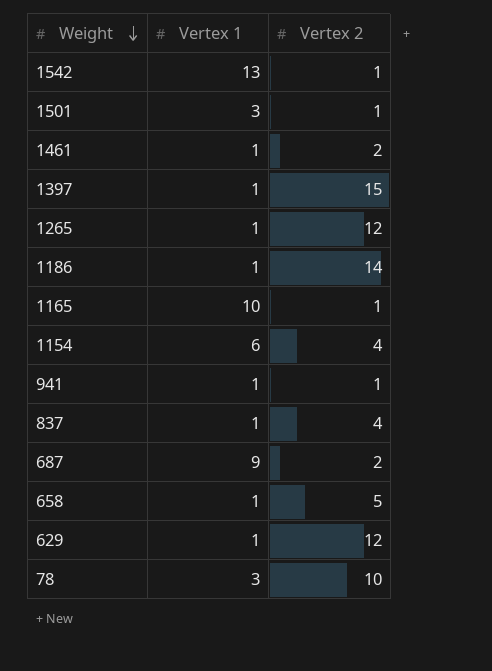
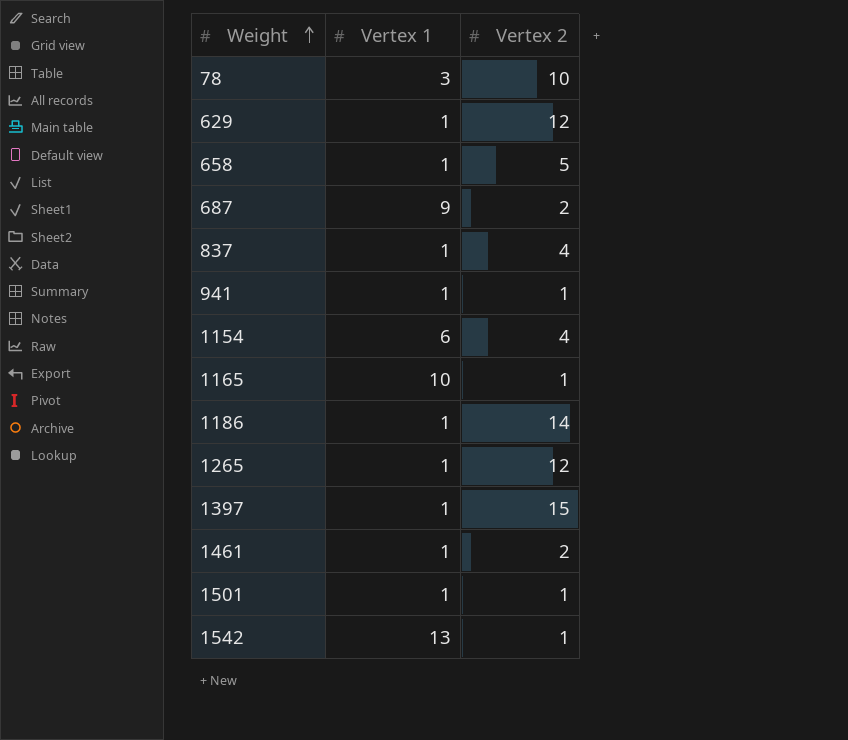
row order: Weight descending -> Weight ascending
1501 | Vertex 1: 3 -> 1

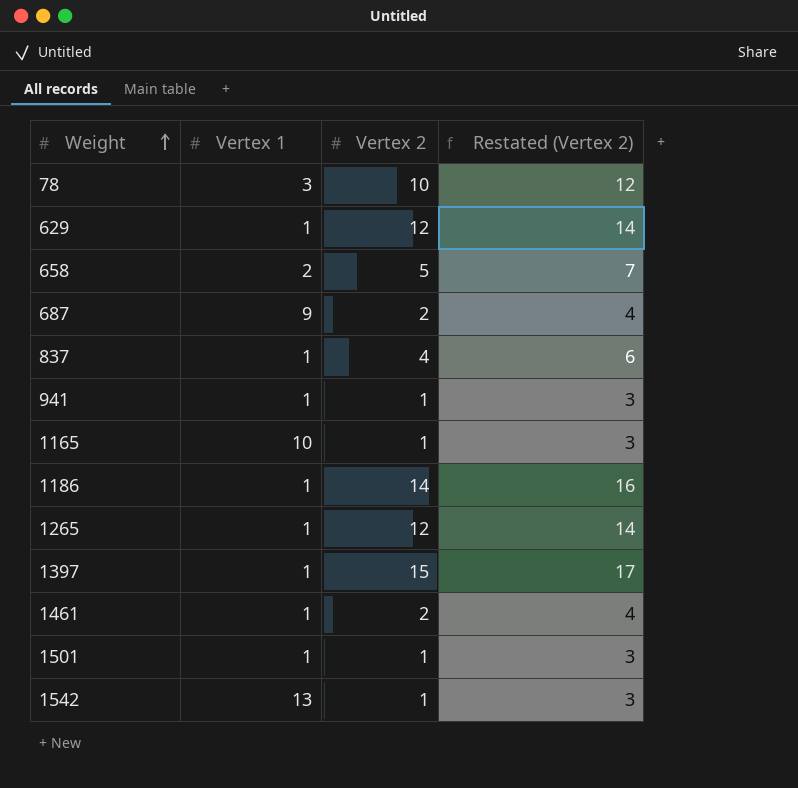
column Restated (Vertex 2) | formula: none -> [Vertex 2] + 2
row 1154: 6 | 4 -> none
658 | Vertex 1: 1 -> 2

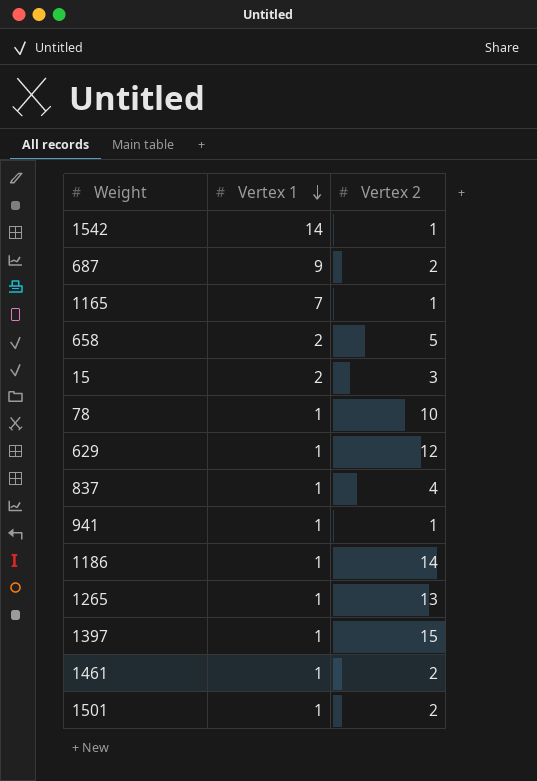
row order: Weight ascending -> Vertex 1 descending
column Restated (Vertex 2) | formula: [Vertex 2] + 2 -> none
1542 | Vertex 1: 13 -> 14
1165 | Vertex 1: 10 -> 7
row 15: none -> 2 | 3
78 | Vertex 1: 3 -> 1
1265 | Vertex 2: 12 -> 13
1501 | Vertex 2: 1 -> 2

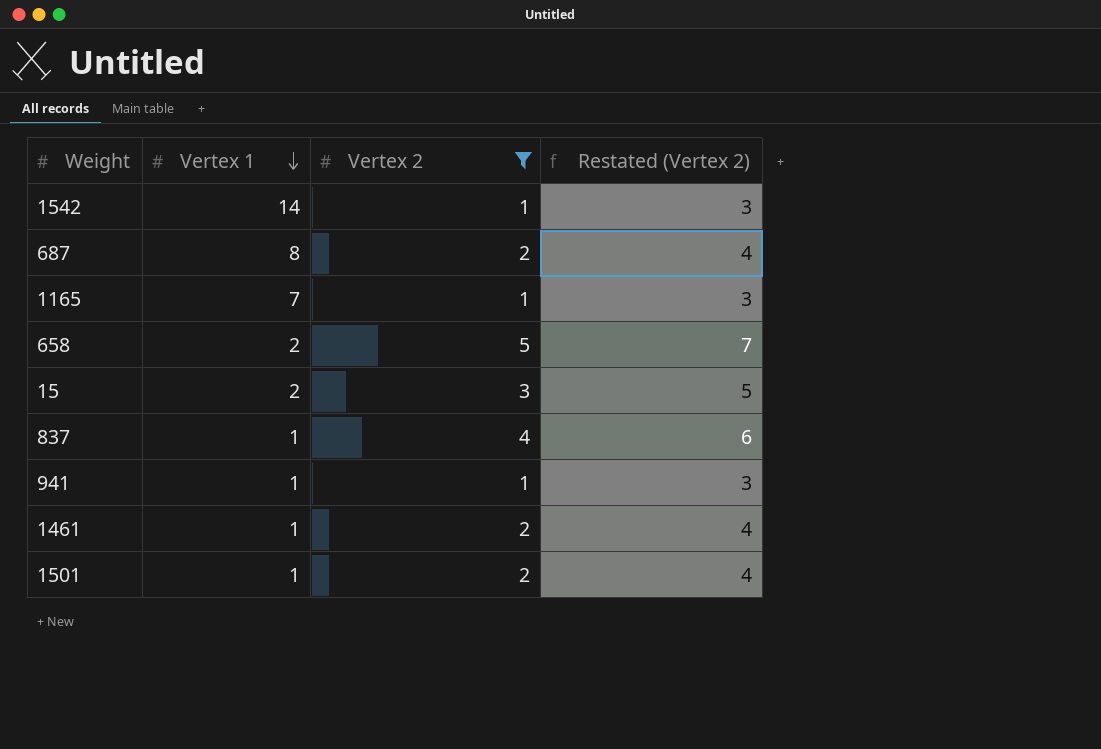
filter: none -> Vertex 2 <= 5
column Restated (Vertex 2) | formula: none -> [Vertex 2] + 2
687 | Vertex 1: 9 -> 8

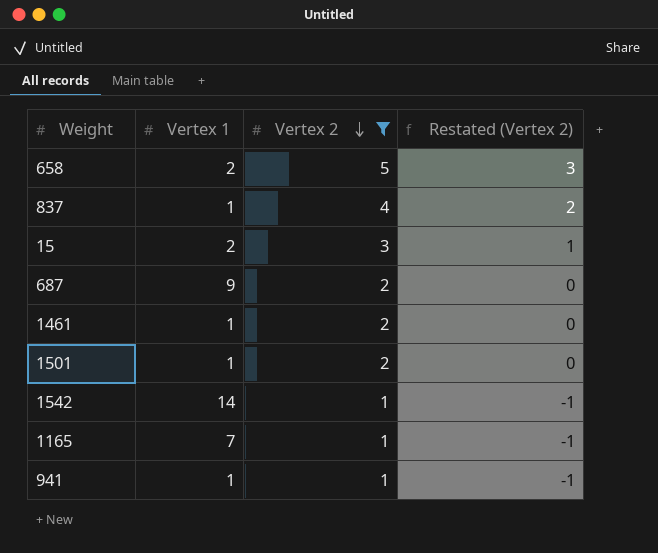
row order: Vertex 1 descending -> Vertex 2 descending
column Restated (Vertex 2) | formula: [Vertex 2] + 2 -> [Vertex 2] - 2
687 | Vertex 1: 8 -> 9

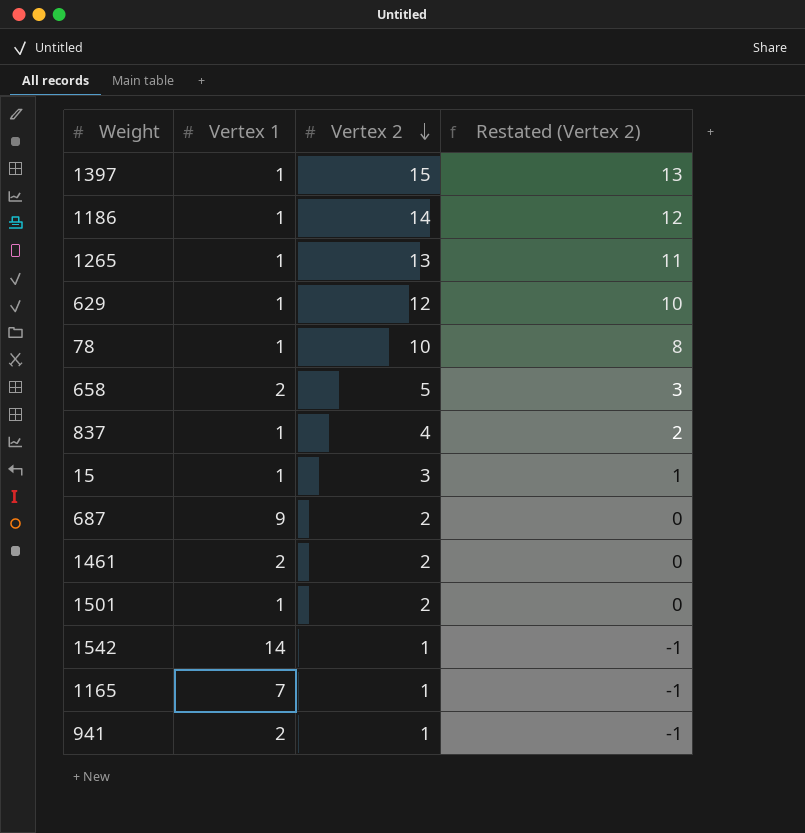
filter: Vertex 2 <= 5 -> none
15 | Vertex 1: 2 -> 1
1461 | Vertex 1: 1 -> 2
941 | Vertex 1: 1 -> 2

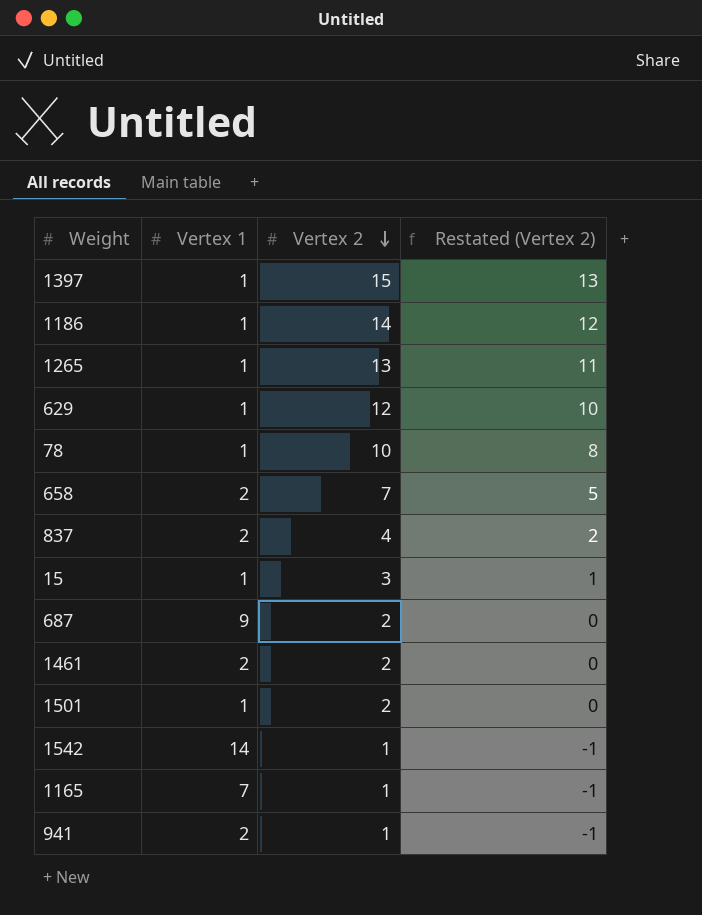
658 | Vertex 2: 5 -> 7
658 | Restated (Vertex 2): 3 -> 5
837 | Vertex 1: 1 -> 2

